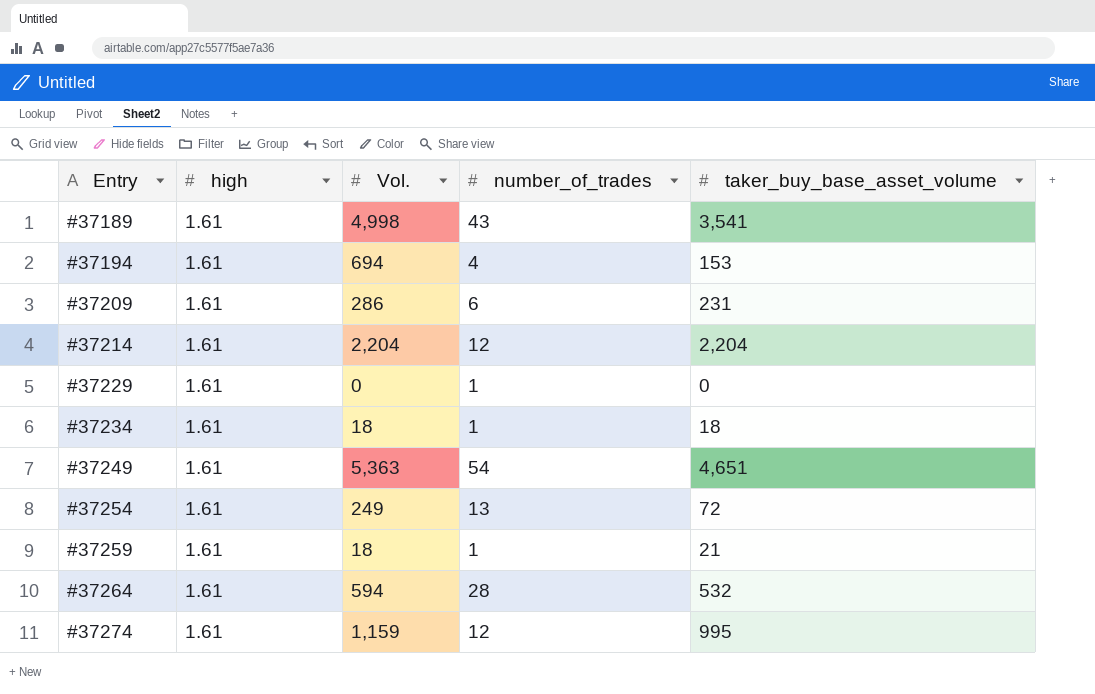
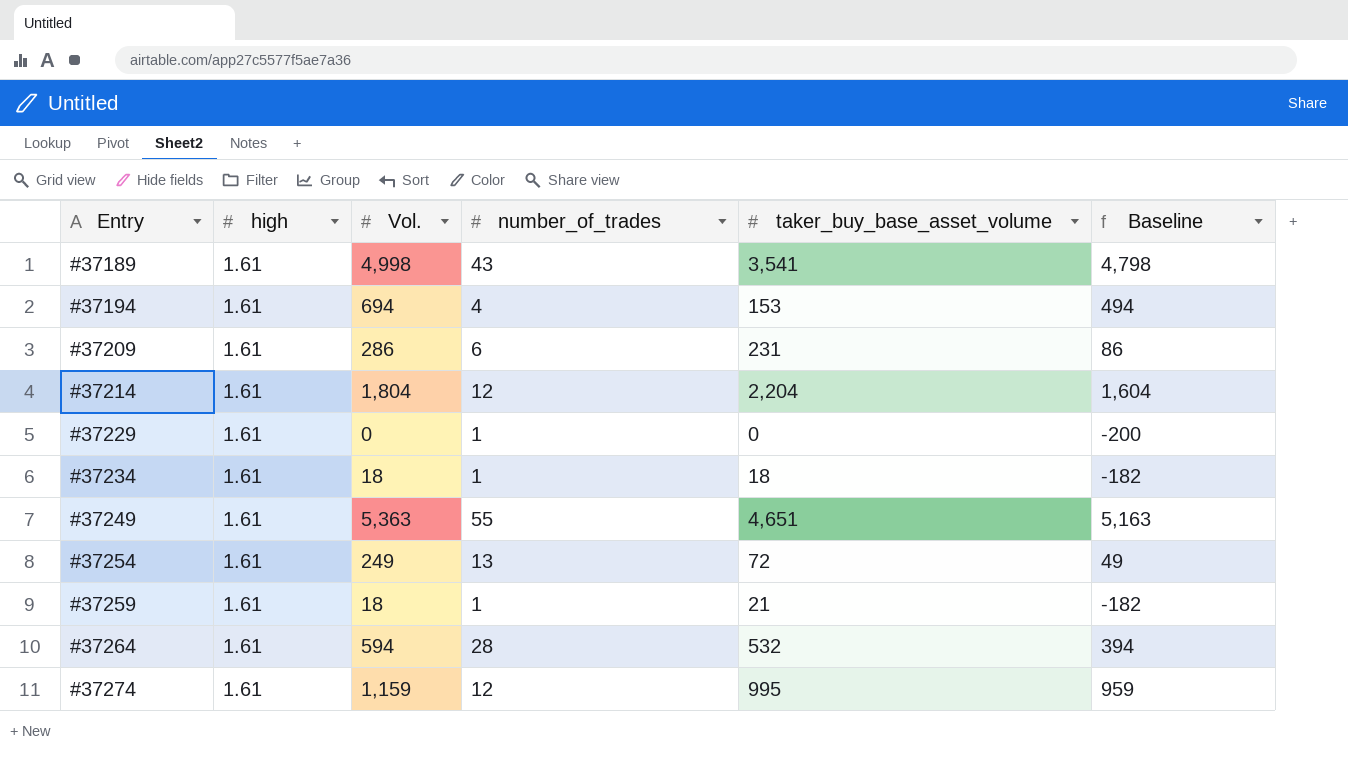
column Baseline | formula: none -> [Vol.] - 200
#37214 | Vol.: 2,204 -> 1,804
#37249 | number_of_trades: 54 -> 55

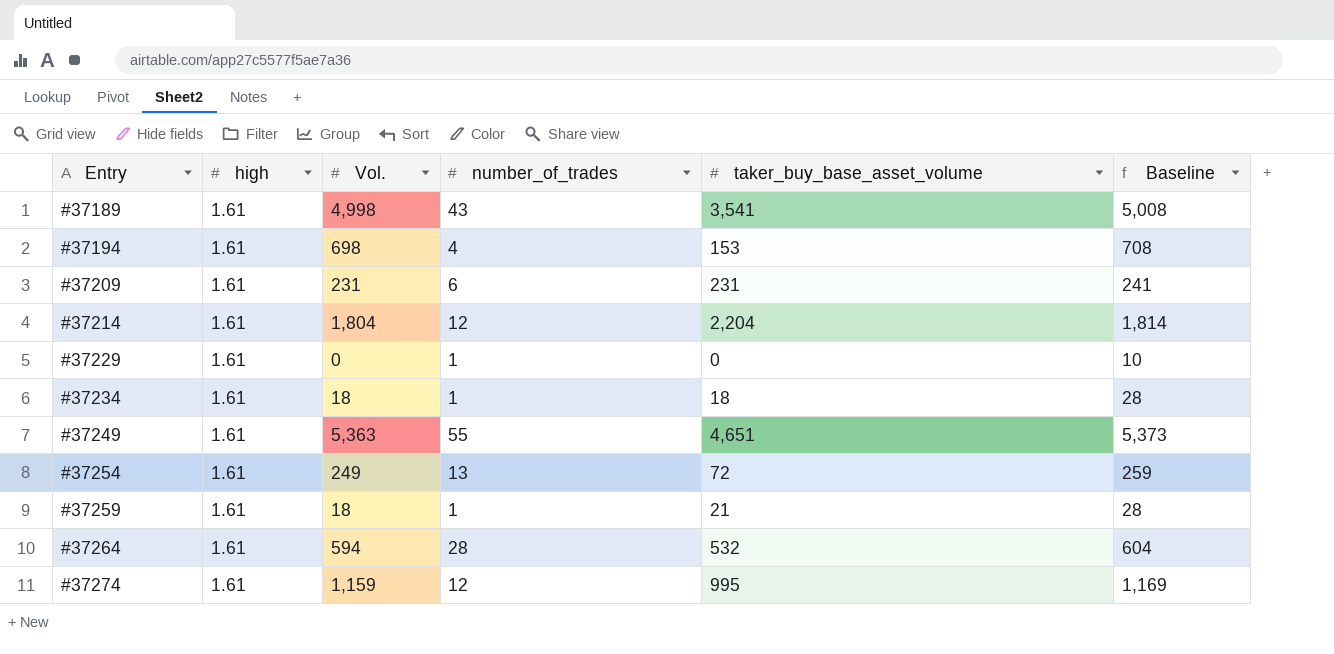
column Baseline | formula: [Vol.] - 200 -> [Vol.] + 10
#37194 | Vol.: 694 -> 698
#37209 | Vol.: 286 -> 231

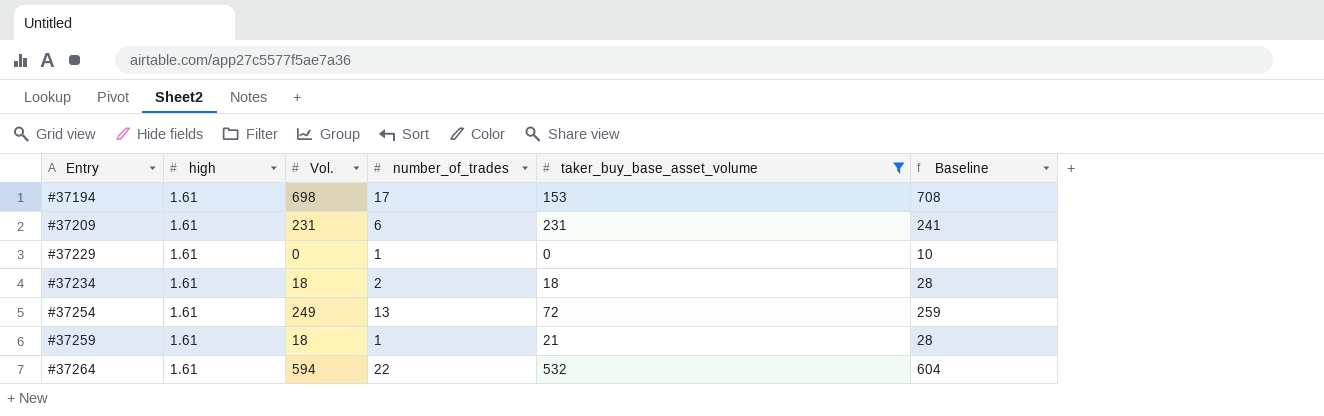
filter: none -> taker_buy_base_asset_volume <= 532
#37194 | number_of_trades: 4 -> 17
#37234 | number_of_trades: 1 -> 2
#37264 | number_of_trades: 28 -> 22

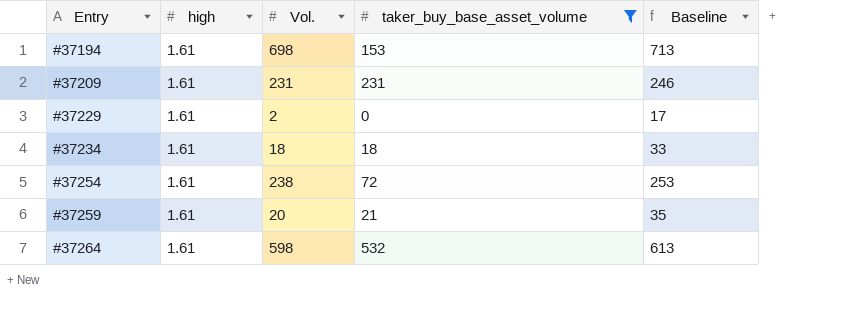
column number_of_trades | position: 4 -> none
column Baseline | formula: [Vol.] + 10 -> [Vol.] + 15
#37229 | Vol.: 0 -> 2
#37254 | Vol.: 249 -> 238
#37259 | Vol.: 18 -> 20
#37264 | Vol.: 594 -> 598

